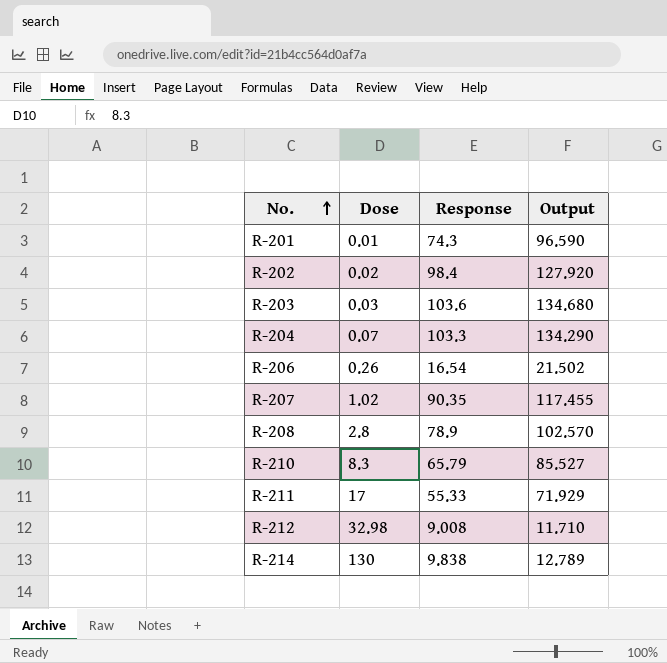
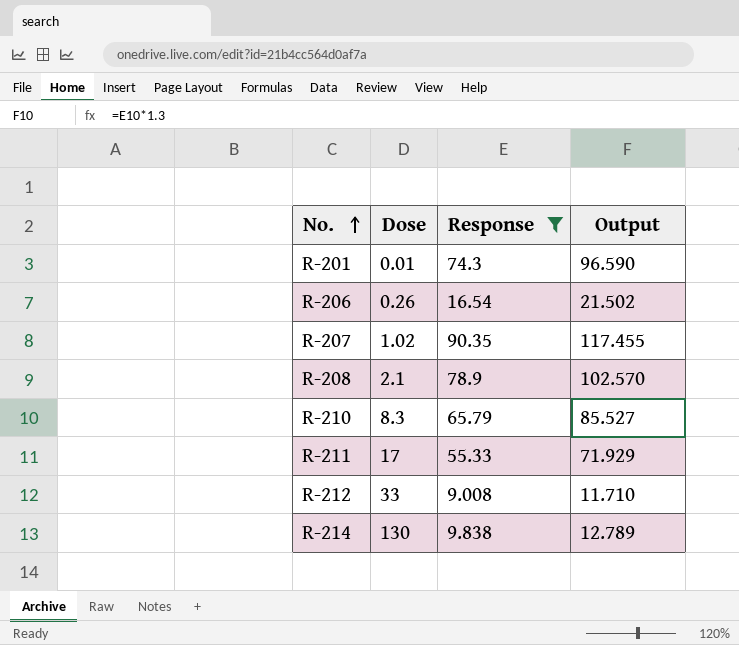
filter: none -> Response <= 90.35
R-208 | Dose: 2.8 -> 2.1
R-212 | Dose: 32.98 -> 33

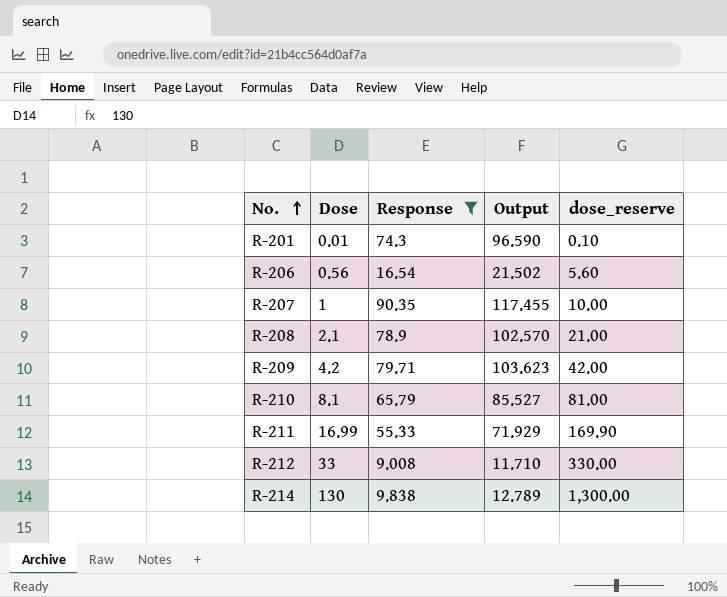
column dose_reserve | formula: none -> [Dose] * 10
R-206 | Dose: 0.26 -> 0.56
R-207 | Dose: 1.02 -> 1
row R-209: none -> 4.2 | 79.71 | 103.623 | 42.00
R-210 | Dose: 8.3 -> 8.1
R-211 | Dose: 17 -> 16.99

